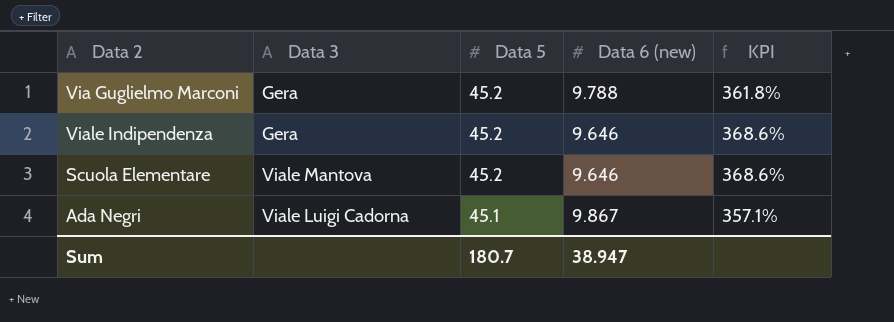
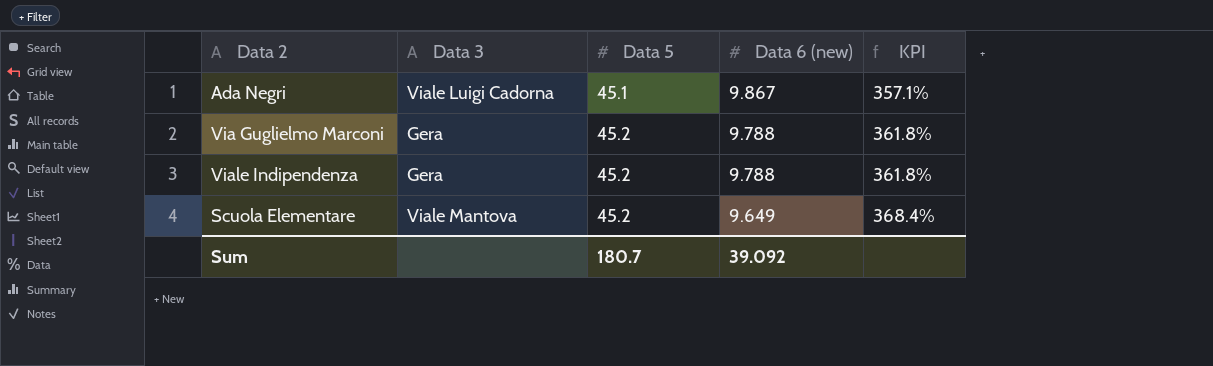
row order: Data 5 descending -> Data 5 ascending
Viale Indipendenza | Data 6 (new): 9.646 -> 9.788
Viale Indipendenza | KPI: 368.6% -> 361.8%
Scuola Elementare | Data 6 (new): 9.646 -> 9.649
Scuola Elementare | KPI: 368.6% -> 368.4%
Sum | Data 6 (new): 38.947 -> 39.092

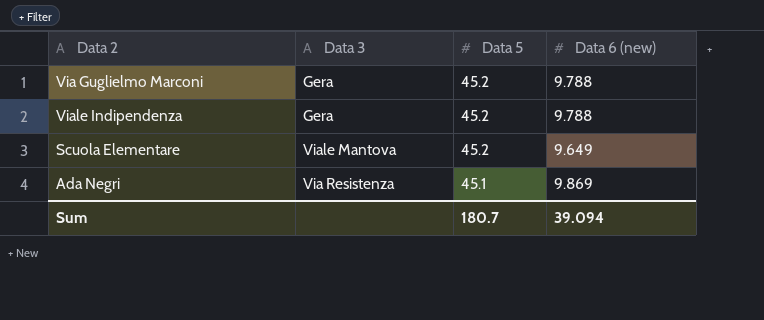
row order: Data 5 ascending -> Data 5 descending
column KPI | formula: ([Data 5] - [Data 6 (new)]) / [Data 6 (new)] -> none
Ada Negri | Data 3: Viale Luigi Cadorna -> Via Resistenza
Ada Negri | Data 6 (new): 9.867 -> 9.869
Sum | Data 6 (new): 39.092 -> 39.094

